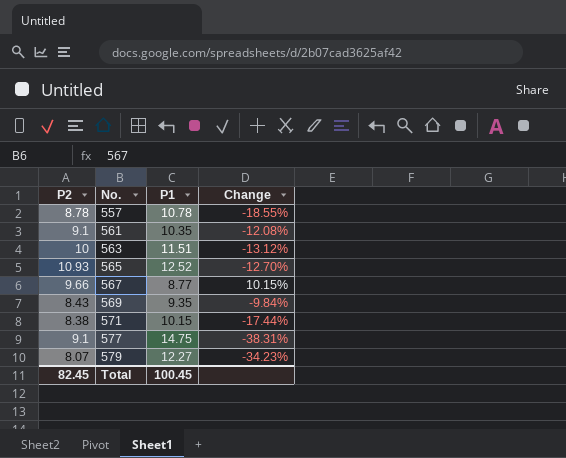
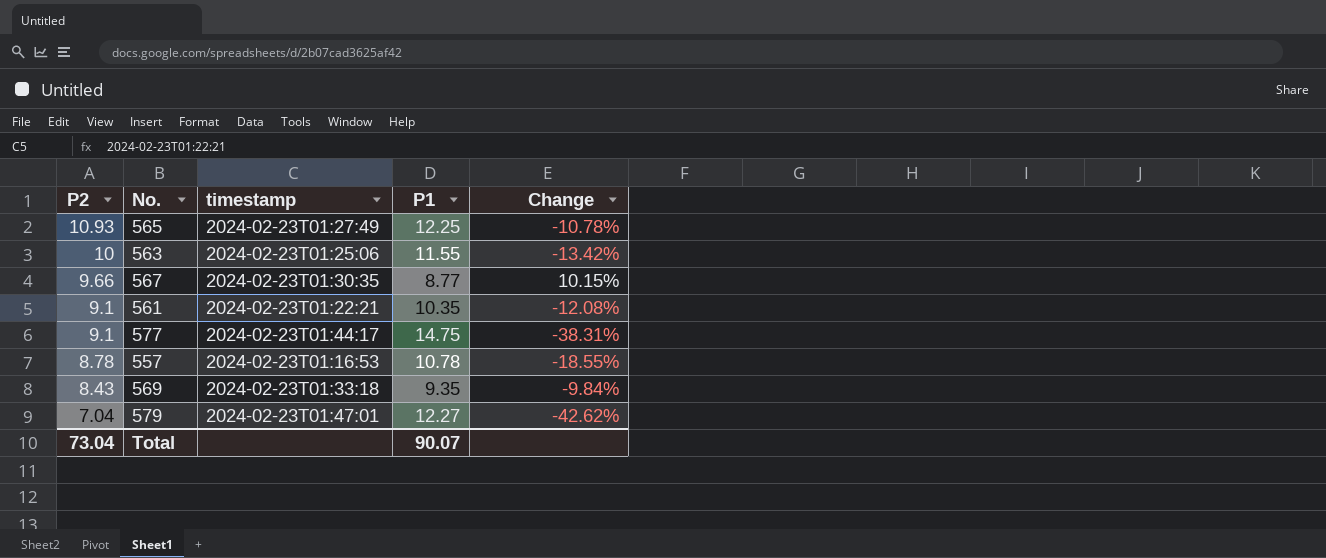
row order: No. ascending -> P2 descending
column timestamp | position: none -> 3
row 571: 8.38 | 10.15 | -17.44% -> none
565 | P1: 12.52 -> 12.25
565 | Change: -12.70% -> -10.78%
563 | P1: 11.51 -> 11.55
563 | Change: -13.12% -> -13.42%
579 | P2: 8.07 -> 7.04
579 | Change: -34.23% -> -42.62%
Total | P2: 82.45 -> 73.04
Total | P1: 100.45 -> 90.07

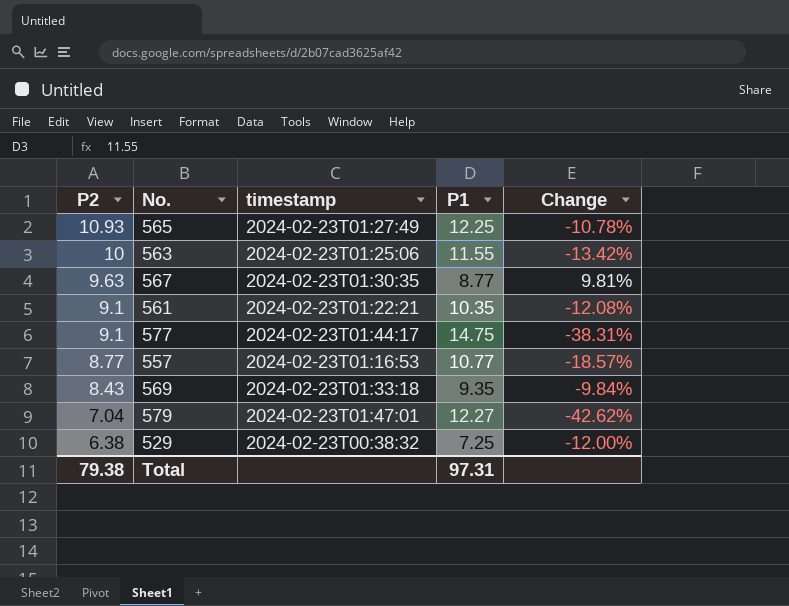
567 | P2: 9.66 -> 9.63
567 | Change: 10.15% -> 9.81%
557 | P2: 8.78 -> 8.77
557 | P1: 10.78 -> 10.77
557 | Change: -18.55% -> -18.57%
row 529: none -> 6.38 | 2024-02-23T00:38:32 | 7.25 | -12.00%
Total | P2: 73.04 -> 79.38
Total | P1: 90.07 -> 97.31

